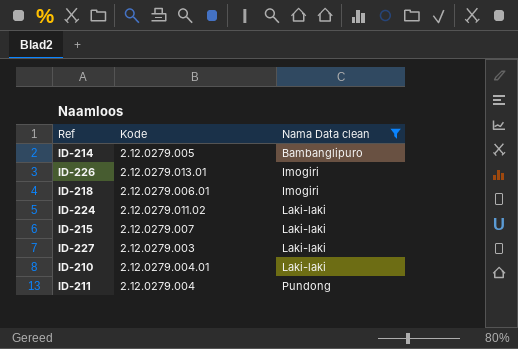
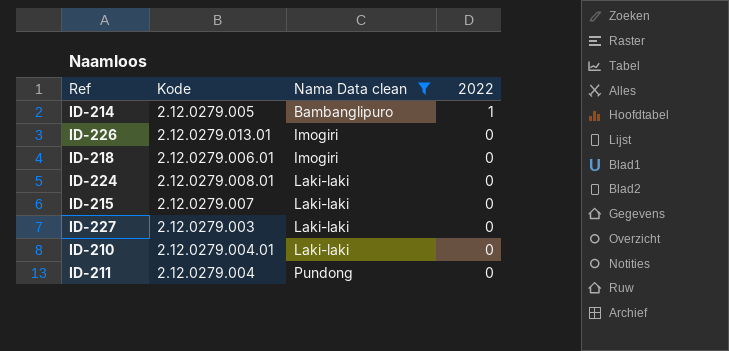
column 2022 | position: none -> 4
ID-224 | Kode: 2.12.0279.011.02 -> 2.12.0279.008.01

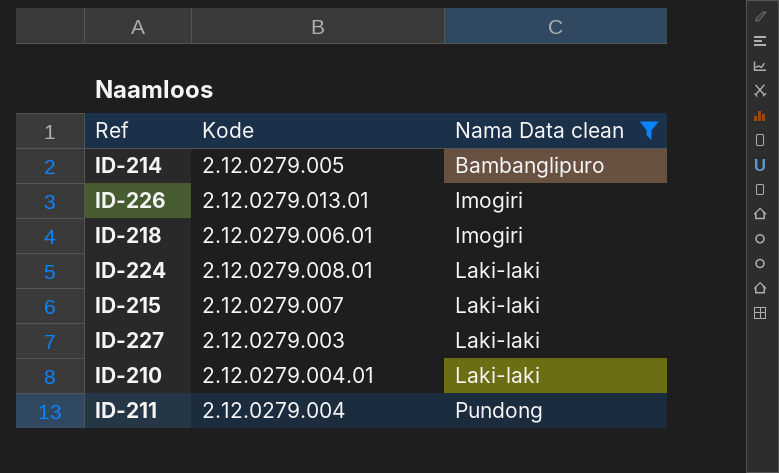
column 2022 | position: 4 -> none

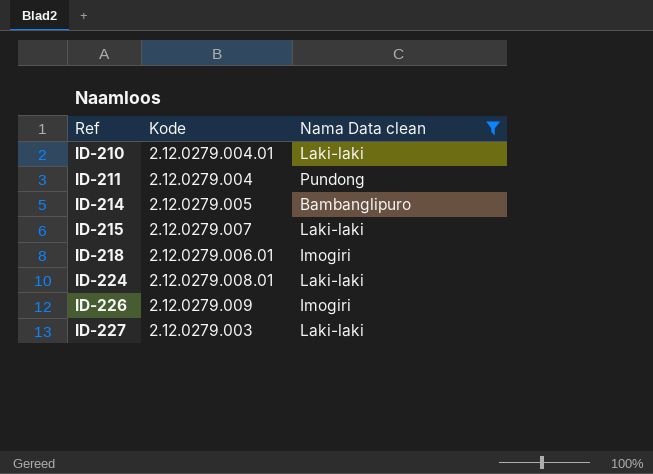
row order: Nama Data clean ascending -> Ref ascending
ID-226 | Kode: 2.12.0279.013.01 -> 2.12.0279.009

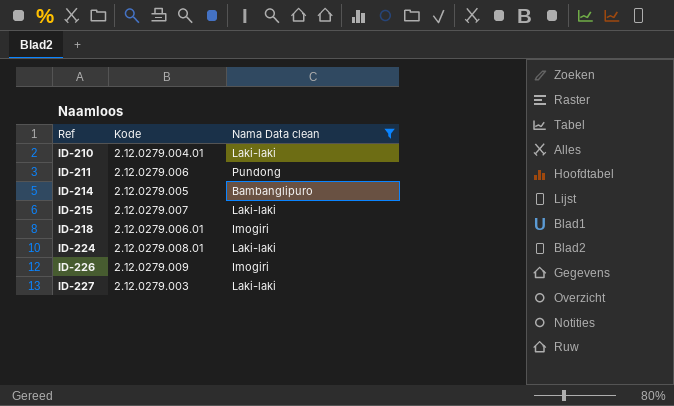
ID-211 | Kode: 2.12.0279.004 -> 2.12.0279.006

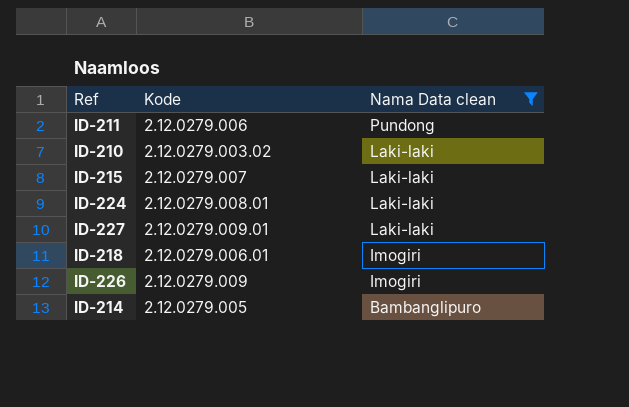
row order: Ref ascending -> Nama Data clean descending
ID-210 | Kode: 2.12.0279.004.01 -> 2.12.0279.003.02
ID-227 | Kode: 2.12.0279.003 -> 2.12.0279.009.01

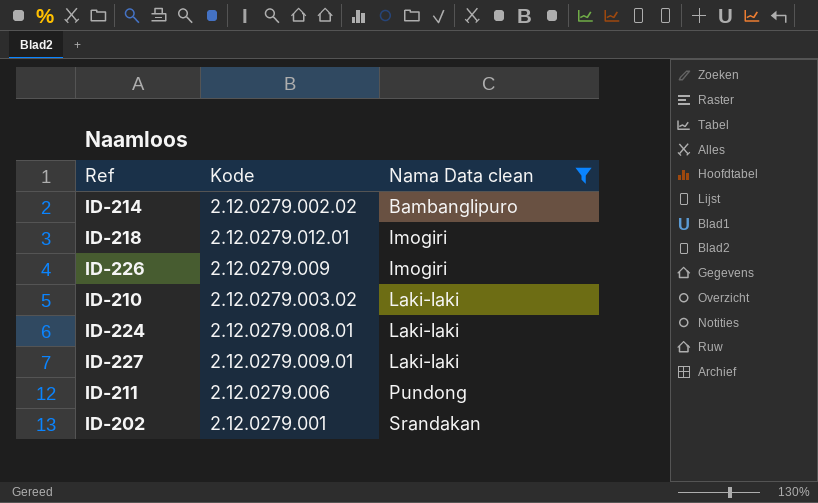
row order: Nama Data clean descending -> Nama Data clean ascending
row ID-215: 2.12.0279.007 | Laki-laki -> none
ID-214 | Kode: 2.12.0279.005 -> 2.12.0279.002.02
ID-218 | Kode: 2.12.0279.006.01 -> 2.12.0279.012.01
row ID-202: none -> 2.12.0279.001 | Srandakan

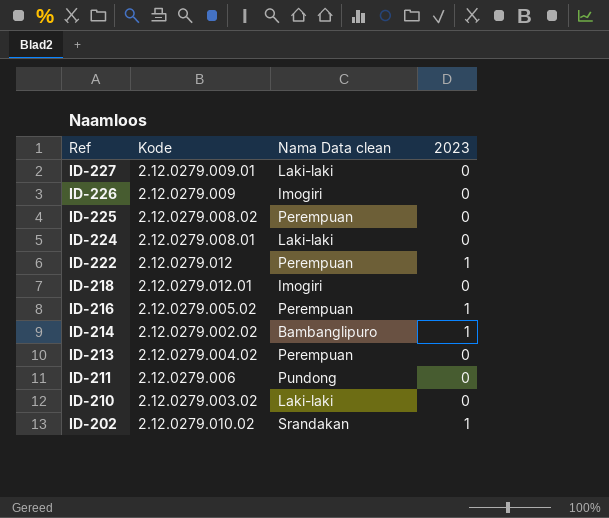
filter: Nama Data clean != Perempuan -> none
row order: Nama Data clean ascending -> Ref descending
column 2023 | position: none -> 4
ID-202 | Kode: 2.12.0279.001 -> 2.12.0279.010.02

